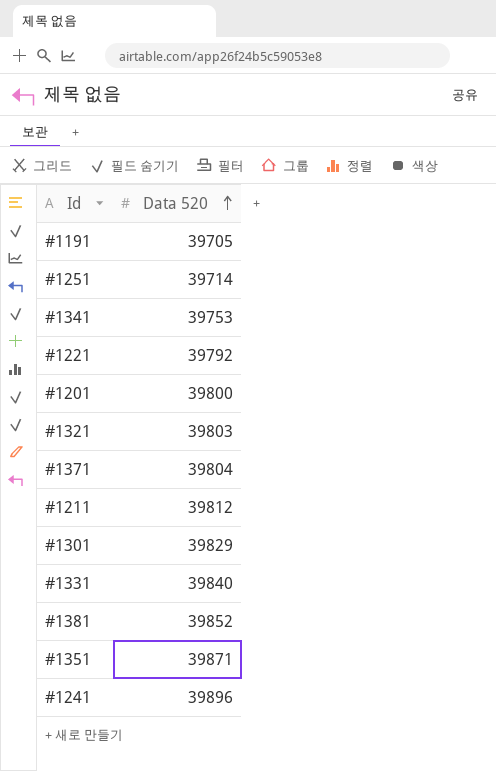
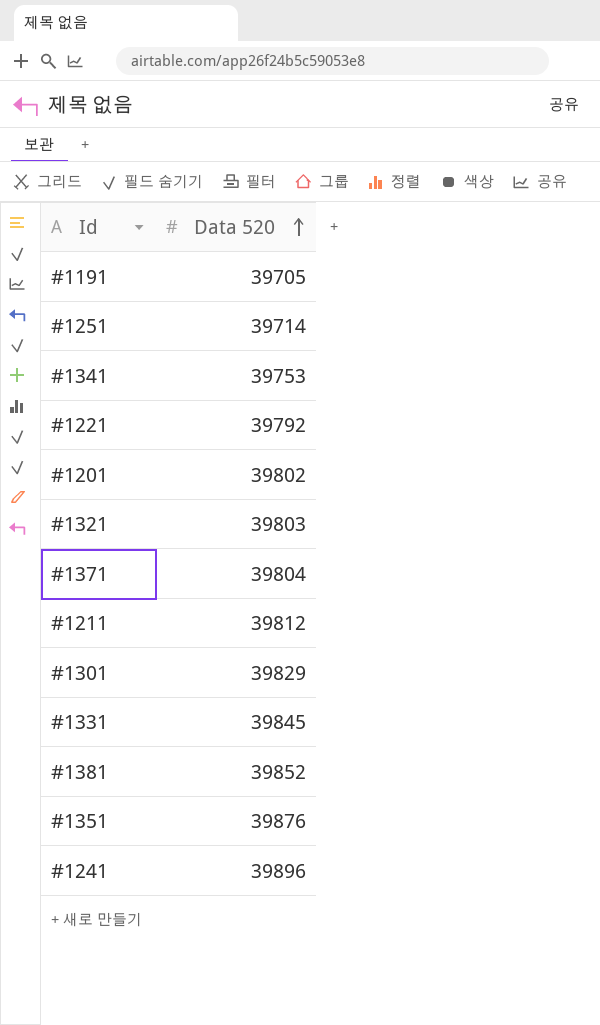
#1201 | Data 520: 39800 -> 39802
#1331 | Data 520: 39840 -> 39845
#1351 | Data 520: 39871 -> 39876

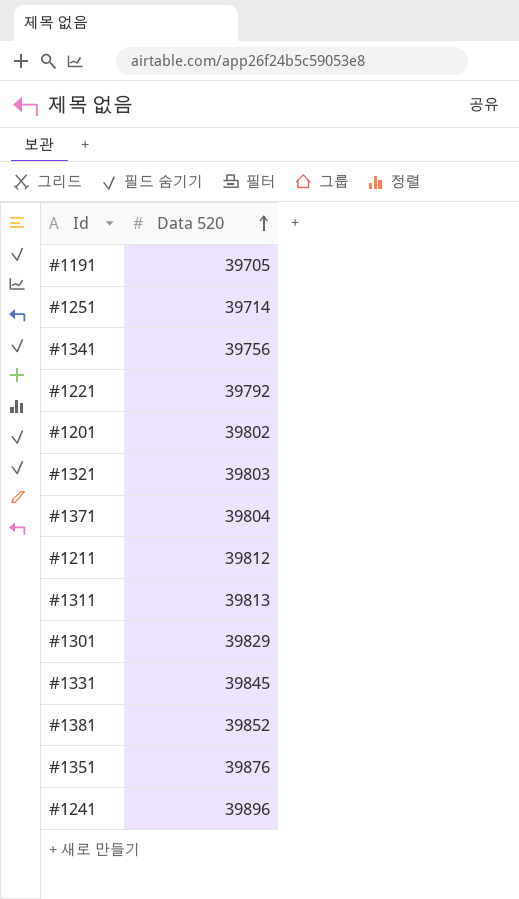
#1341 | Data 520: 39753 -> 39756
row #1311: none -> 39813

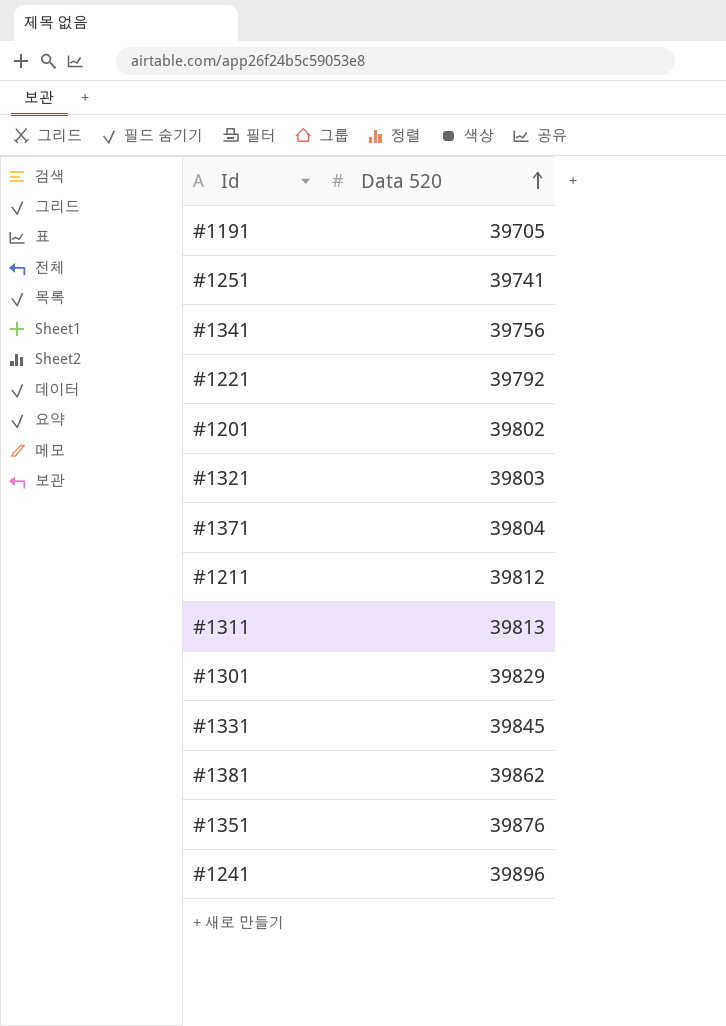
#1251 | Data 520: 39714 -> 39741
#1381 | Data 520: 39852 -> 39862

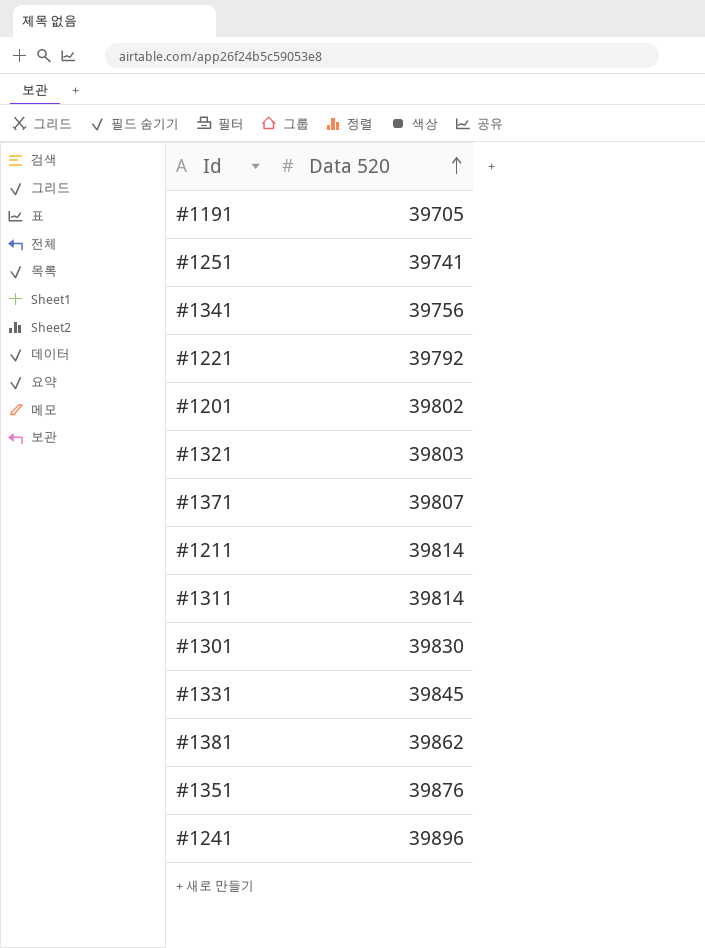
#1371 | Data 520: 39804 -> 39807
#1211 | Data 520: 39812 -> 39814
#1311 | Data 520: 39813 -> 39814
#1301 | Data 520: 39829 -> 39830

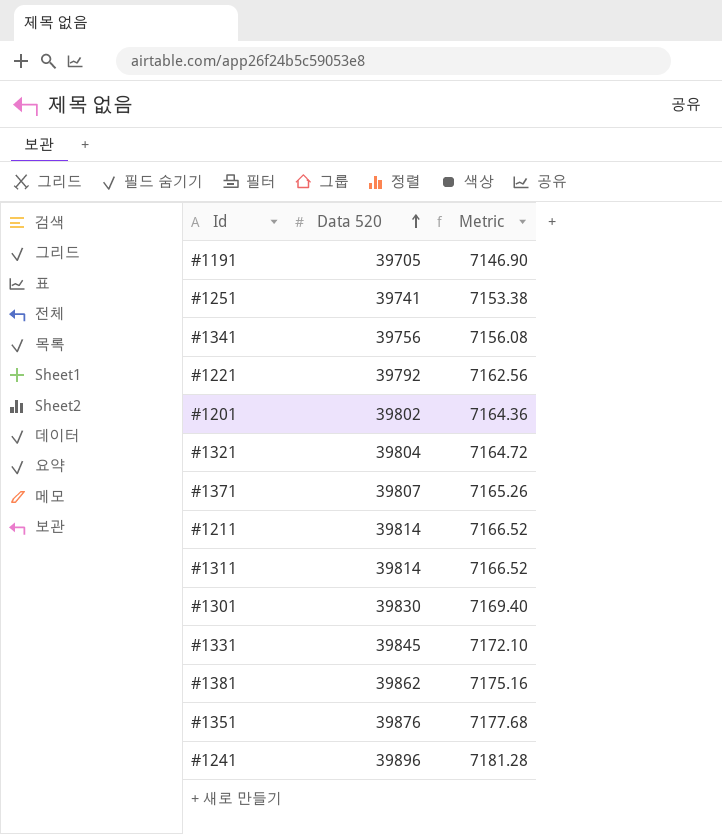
column Metric | formula: none -> [Data 520] * 0.18
#1321 | Data 520: 39803 -> 39804

